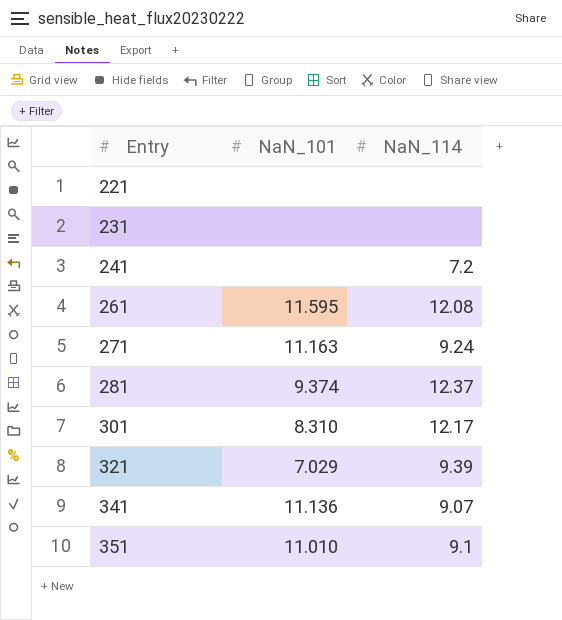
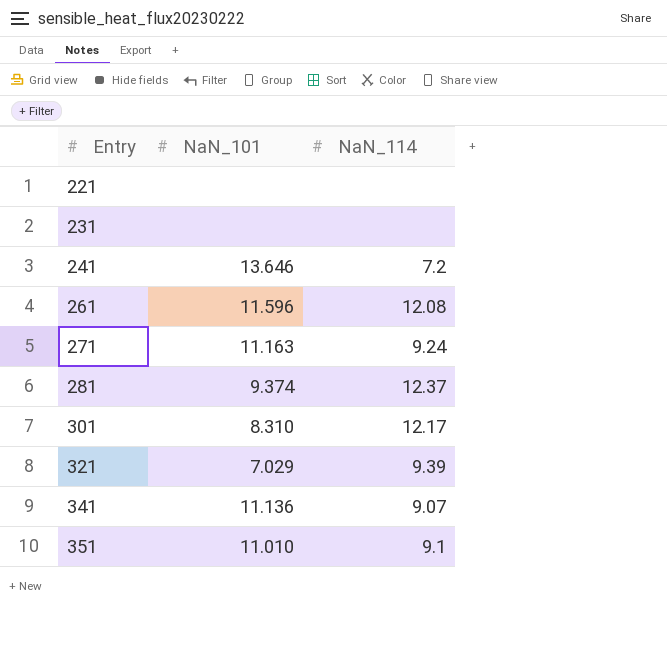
241 | NaN_101: none -> 13.646
261 | NaN_101: 11.595 -> 11.596

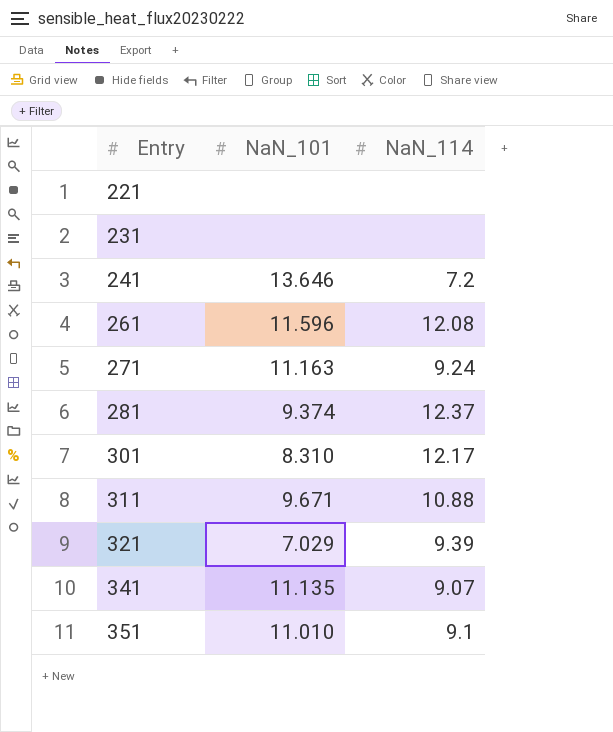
row 311: none -> 9.671 | 10.88
341 | NaN_101: 11.136 -> 11.135

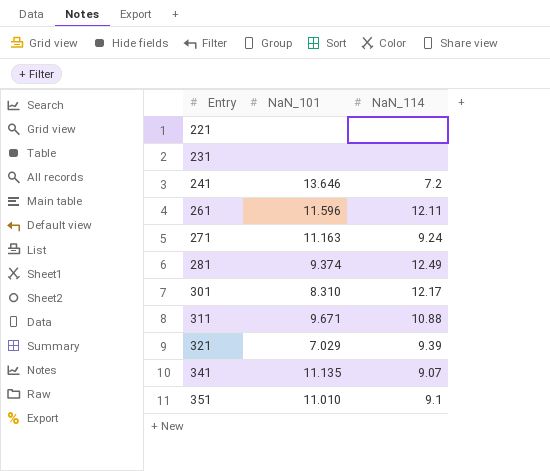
261 | NaN_114: 12.08 -> 12.11
281 | NaN_114: 12.37 -> 12.49

